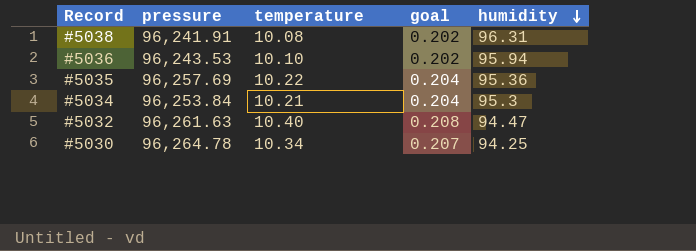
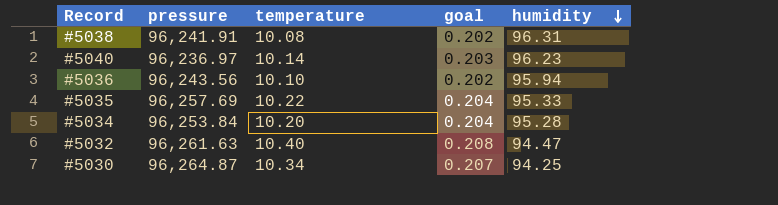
row #5040: none -> 96,236.97 | 10.14 | 0.203 | 96.23
#5036 | pressure: 96,243.53 -> 96,243.56
#5035 | humidity: 95.36 -> 95.33
#5034 | temperature: 10.21 -> 10.20
#5034 | humidity: 95.3 -> 95.28
#5030 | pressure: 96,264.78 -> 96,264.87

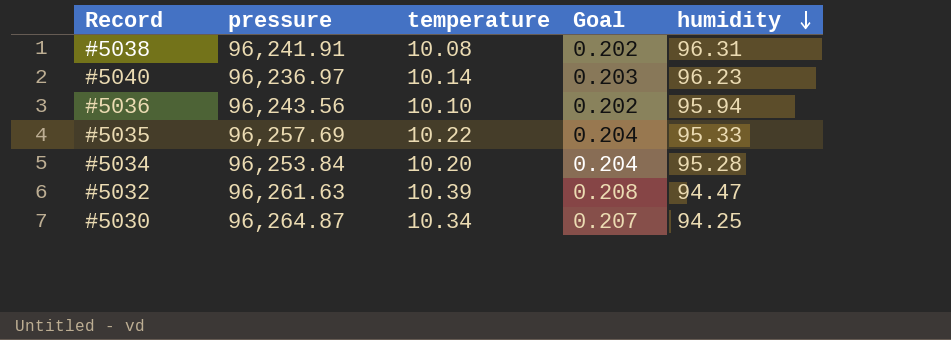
column name: goal -> Goal
#5032 | temperature: 10.40 -> 10.39

